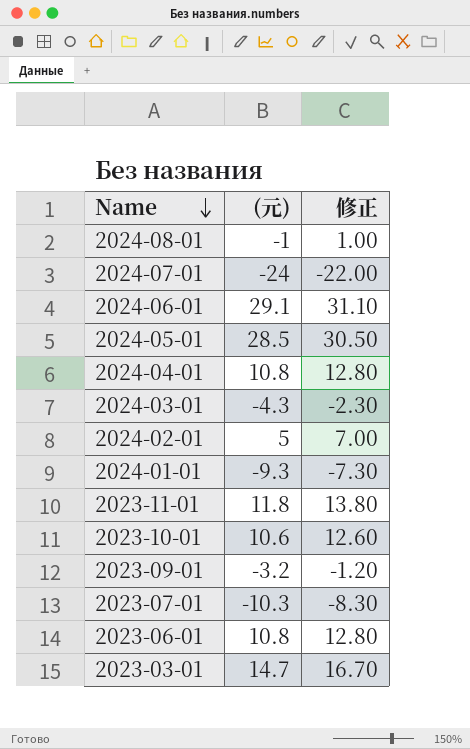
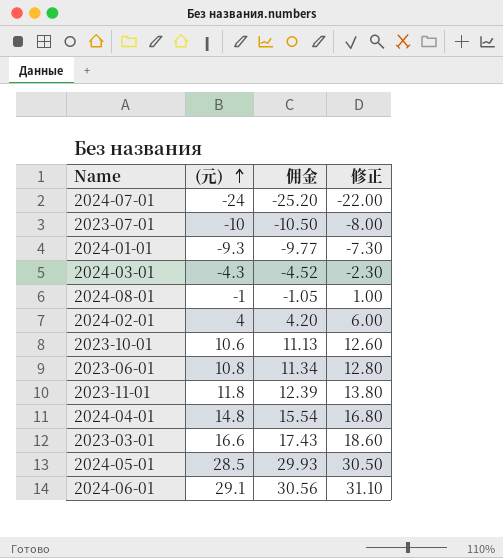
row order: Name descending -> (元) ascending
column 佣金 | formula: none -> [(元)] * 1.05
row 2023-09-01: -3.2 | -1.20 -> none
2023-07-01 | (元): -10.3 -> -10
2023-07-01 | 修正: -8.30 -> -8.00
2024-02-01 | (元): 5 -> 4
2024-02-01 | 修正: 7.00 -> 6.00
2024-04-01 | (元): 10.8 -> 14.8
2024-04-01 | 修正: 12.80 -> 16.80
2023-03-01 | (元): 14.7 -> 16.6
2023-03-01 | 修正: 16.70 -> 18.60

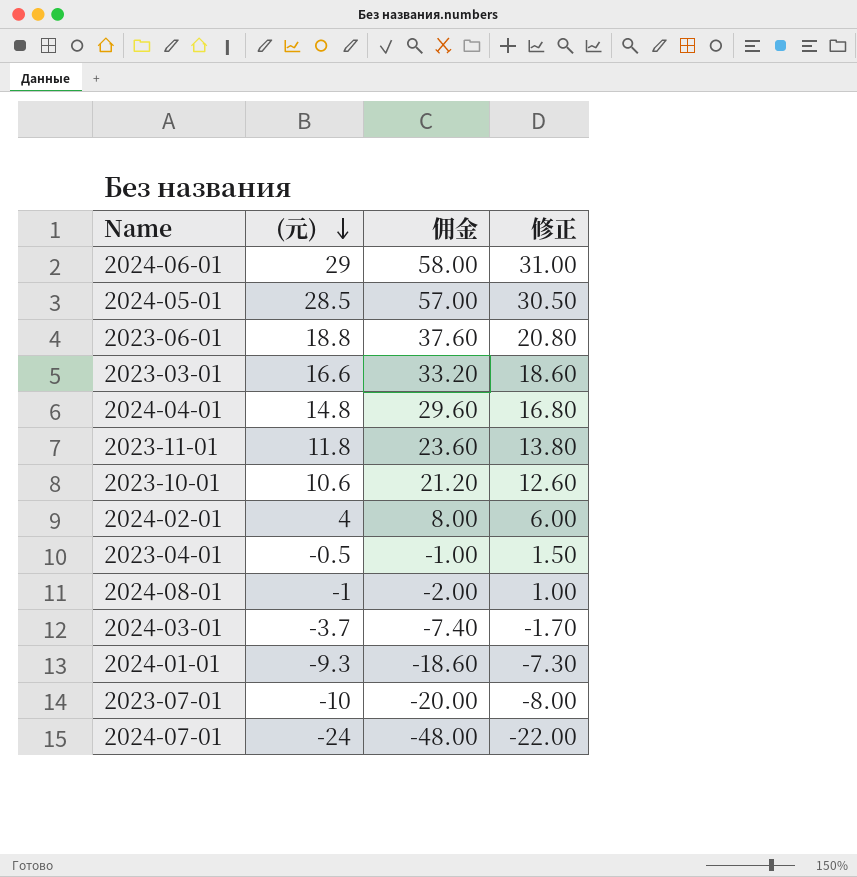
row order: (元) ascending -> (元) descending
column 佣金 | formula: [(元)] * 1.05 -> [(元)] * 2
2024-06-01 | (元): 29.1 -> 29
2024-06-01 | 修正: 31.10 -> 31.00
2023-06-01 | (元): 10.8 -> 18.8
2023-06-01 | 修正: 12.80 -> 20.80
row 2023-04-01: none -> -0.5 | -1.00 | 1.50
2024-03-01 | (元): -4.3 -> -3.7
2024-03-01 | 修正: -2.30 -> -1.70

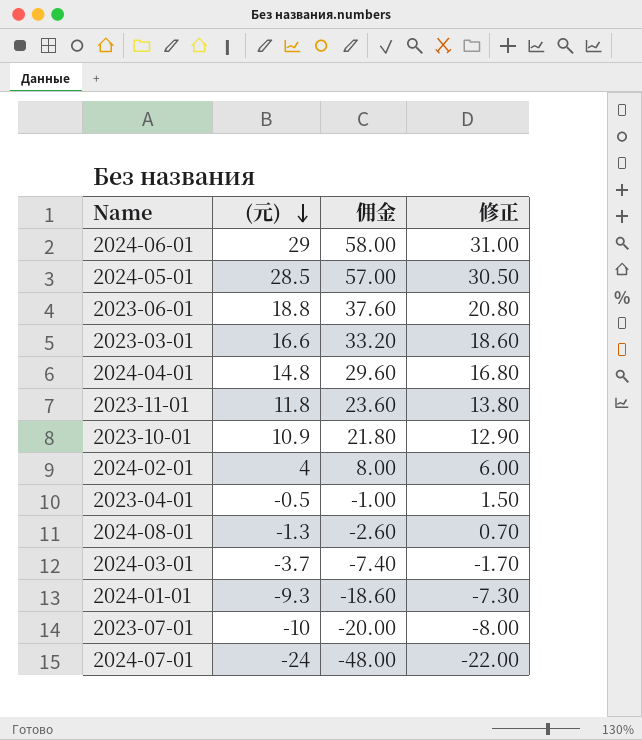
2023-10-01 | (元): 10.6 -> 10.9
2023-10-01 | 佣金: 21.20 -> 21.80
2023-10-01 | 修正: 12.60 -> 12.90
2024-08-01 | (元): -1 -> -1.3
2024-08-01 | 佣金: -2.00 -> -2.60
2024-08-01 | 修正: 1.00 -> 0.70

